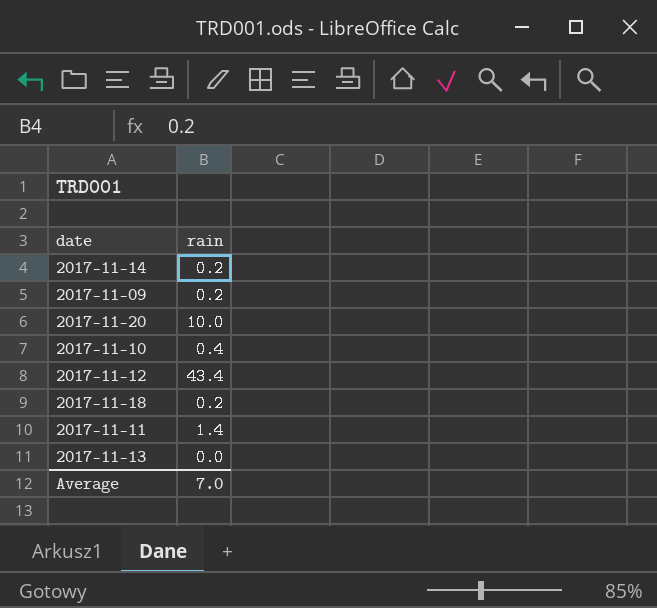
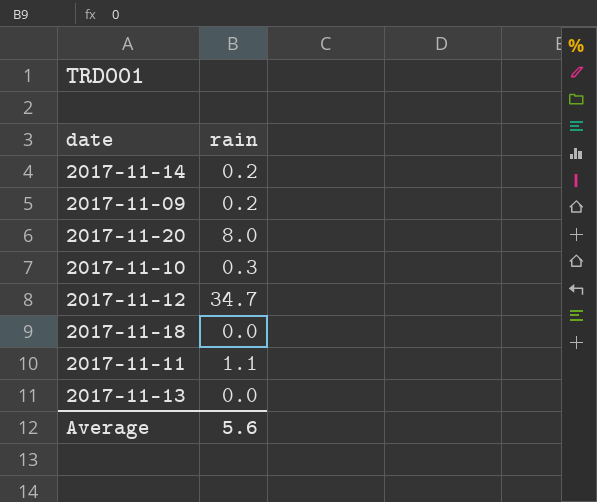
2017-11-20 | rain: 10.0 -> 8.0
2017-11-10 | rain: 0.4 -> 0.3
2017-11-12 | rain: 43.4 -> 34.7
2017-11-18 | rain: 0.2 -> 0.0
2017-11-11 | rain: 1.4 -> 1.1
Average | rain: 7.0 -> 5.6

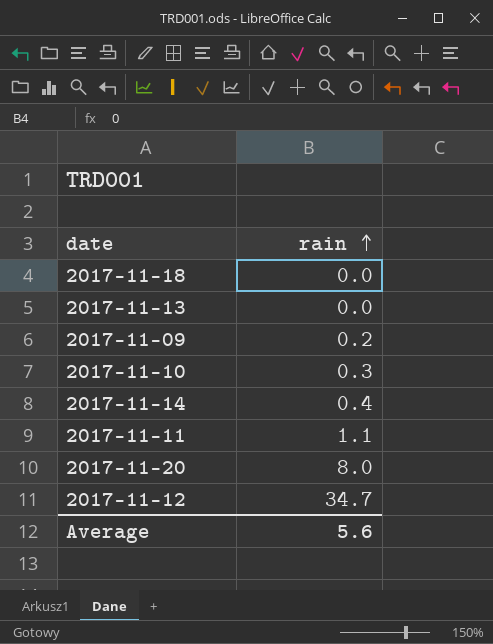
row order: none -> rain ascending
2017-11-14 | rain: 0.2 -> 0.4

